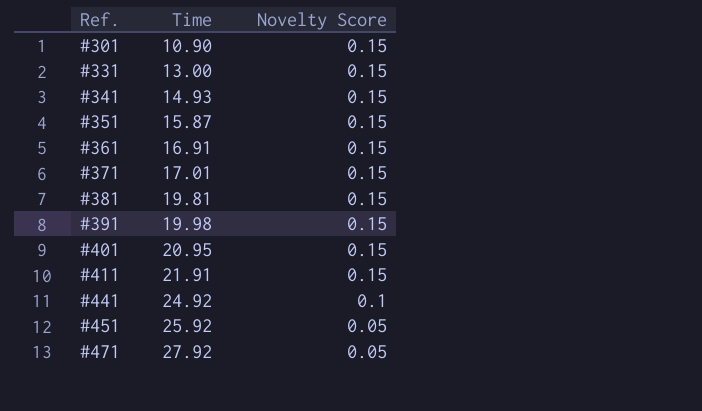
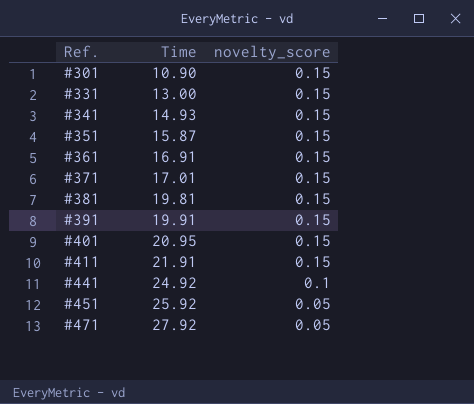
column name: Novelty Score -> novelty_score
#391 | Time: 19.98 -> 19.91

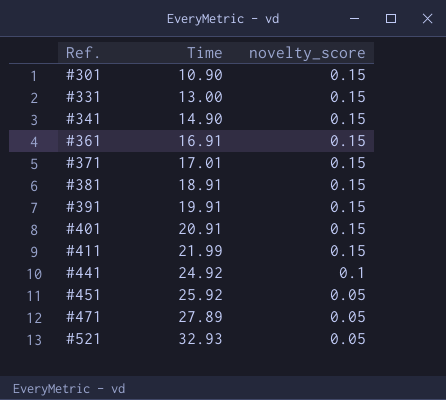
row #351: 15.87 | 0.15 -> none
#341 | Time: 14.93 -> 14.90
#381 | Time: 19.81 -> 18.91
#401 | Time: 20.95 -> 20.91
#411 | Time: 21.91 -> 21.99
#471 | Time: 27.92 -> 27.89
row #521: none -> 32.93 | 0.05

